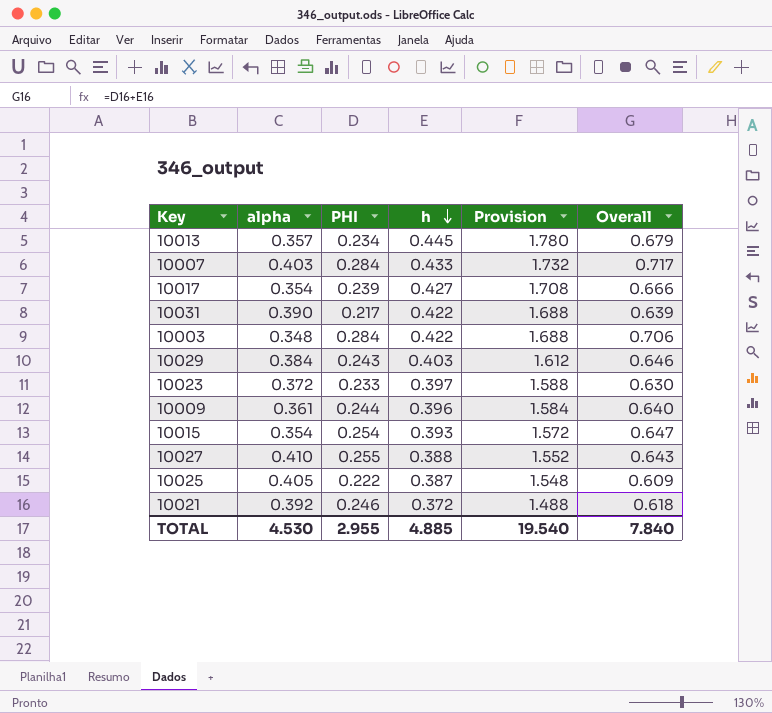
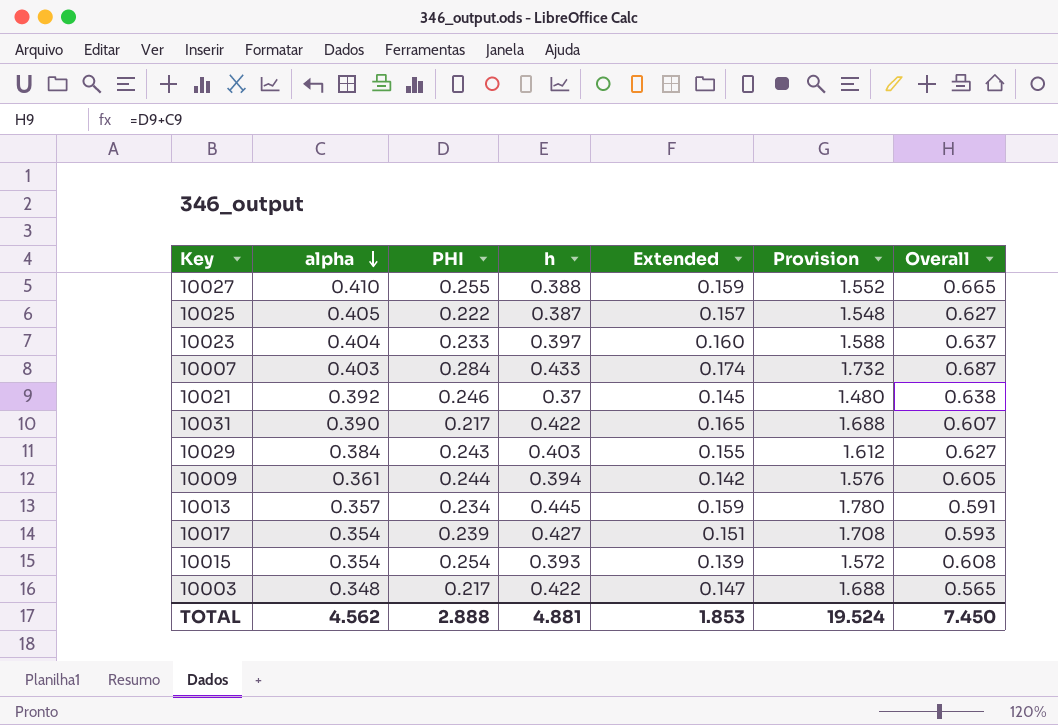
row order: h descending -> alpha descending
column Extended | formula: none -> [alpha] * [h]
column Overall | formula: [PHI] + [h] -> [alpha] + [PHI]
10023 | alpha: 0.372 -> 0.404
10021 | h: 0.372 -> 0.37
10021 | Provision: 1.488 -> 1.480
10009 | h: 0.396 -> 0.394
10009 | Provision: 1.584 -> 1.576
10003 | PHI: 0.284 -> 0.217
TOTAL | alpha: 4.530 -> 4.562
TOTAL | PHI: 2.955 -> 2.888
TOTAL | h: 4.885 -> 4.881
TOTAL | Provision: 19.540 -> 19.524
TOTAL | Overall: 7.840 -> 7.450

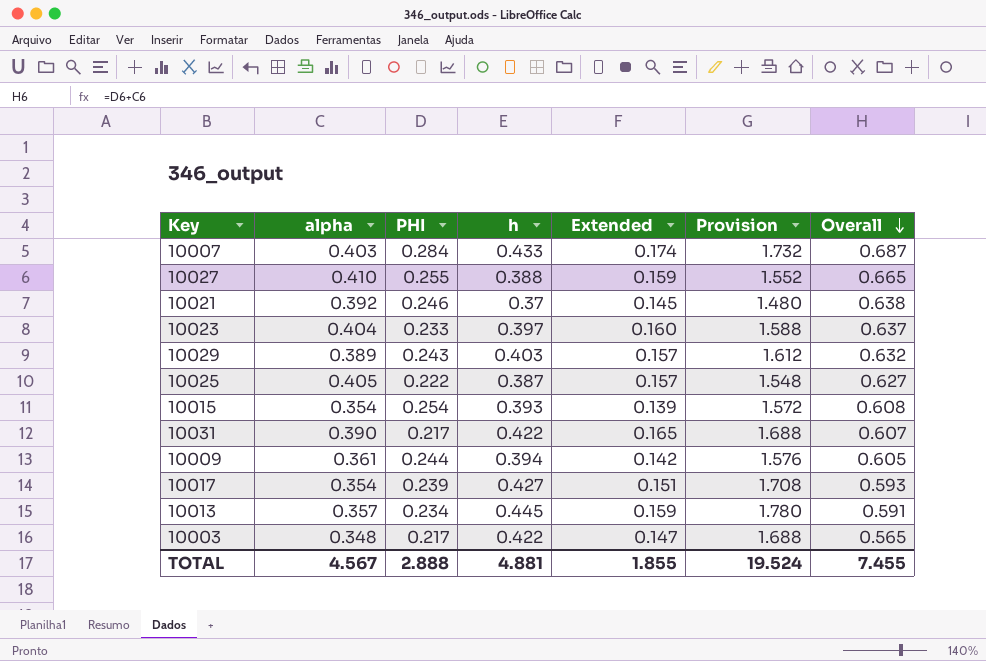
row order: alpha descending -> Overall descending
10029 | alpha: 0.384 -> 0.389
10029 | Extended: 0.155 -> 0.157
10029 | Overall: 0.627 -> 0.632
TOTAL | alpha: 4.562 -> 4.567
TOTAL | Extended: 1.853 -> 1.855
TOTAL | Overall: 7.450 -> 7.455

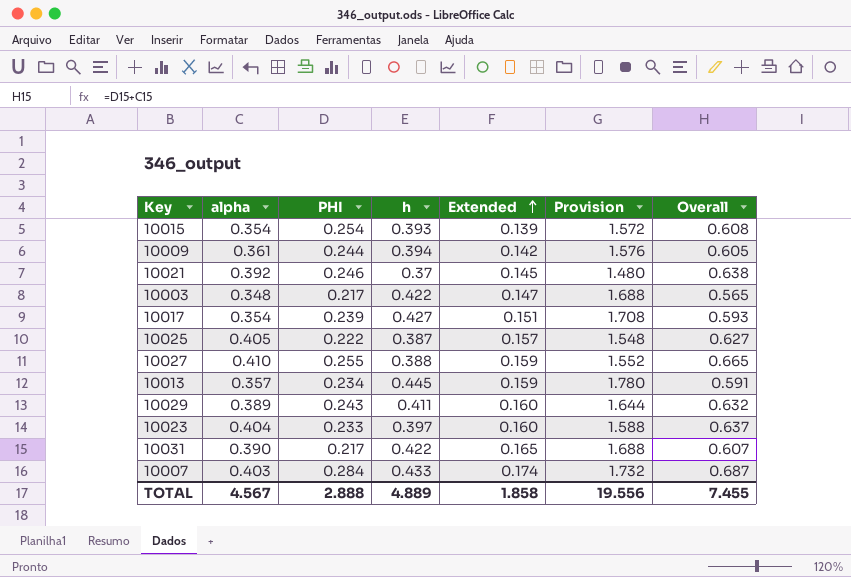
row order: Overall descending -> Extended ascending
10029 | h: 0.403 -> 0.411
10029 | Extended: 0.157 -> 0.160
10029 | Provision: 1.612 -> 1.644
TOTAL | h: 4.881 -> 4.889
TOTAL | Extended: 1.855 -> 1.858
TOTAL | Provision: 19.524 -> 19.556

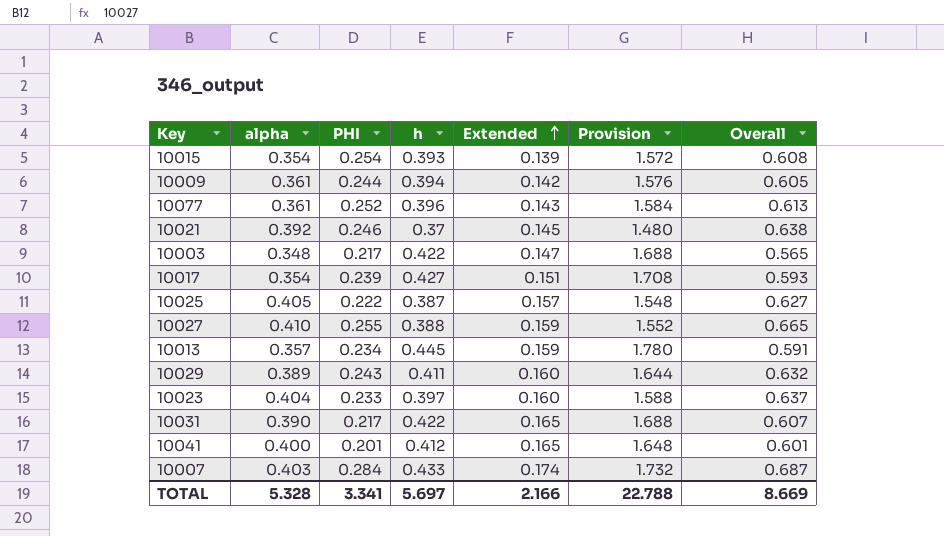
row 10077: none -> 0.361 | 0.252 | 0.396 | 0.143 | 1.584 | 0.613
row 10041: none -> 0.400 | 0.201 | 0.412 | 0.165 | 1.648 | 0.601
TOTAL | alpha: 4.567 -> 5.328
TOTAL | PHI: 2.888 -> 3.341
TOTAL | h: 4.889 -> 5.697
TOTAL | Extended: 1.858 -> 2.166
TOTAL | Provision: 19.556 -> 22.788
TOTAL | Overall: 7.455 -> 8.669

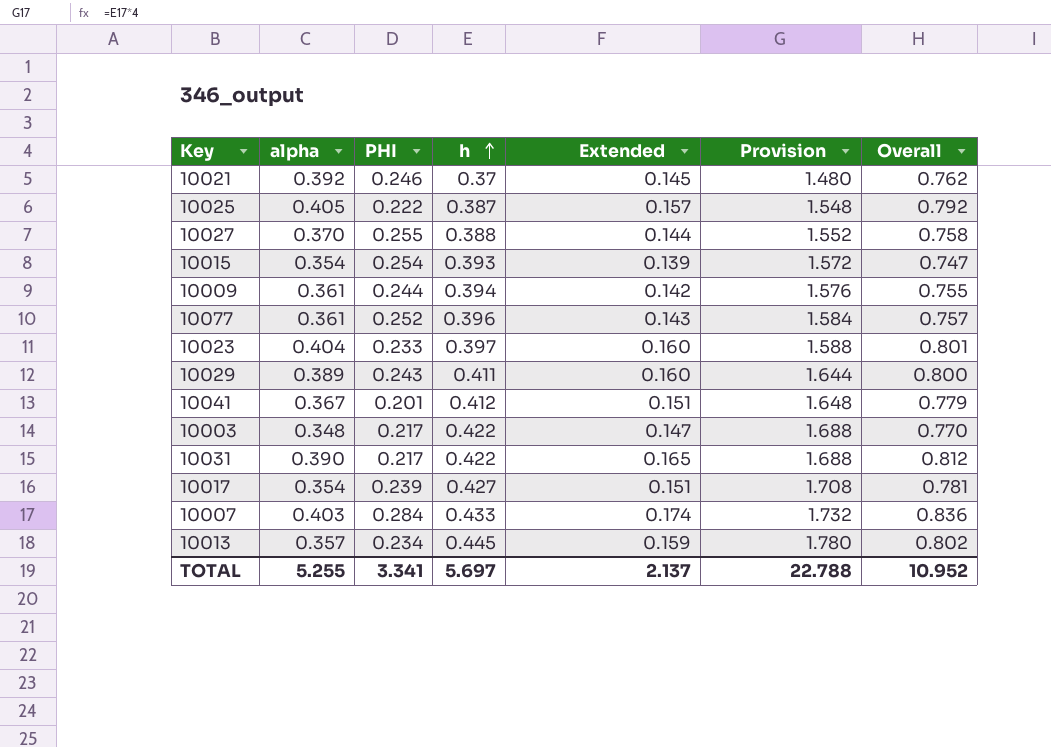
row order: Extended ascending -> h ascending
column Overall | formula: [alpha] + [PHI] -> [alpha] + [h]
10027 | alpha: 0.410 -> 0.370
10027 | Extended: 0.159 -> 0.144
10041 | alpha: 0.400 -> 0.367
10041 | Extended: 0.165 -> 0.151
TOTAL | alpha: 5.328 -> 5.255
TOTAL | Extended: 2.166 -> 2.137
TOTAL | Overall: 8.669 -> 10.952

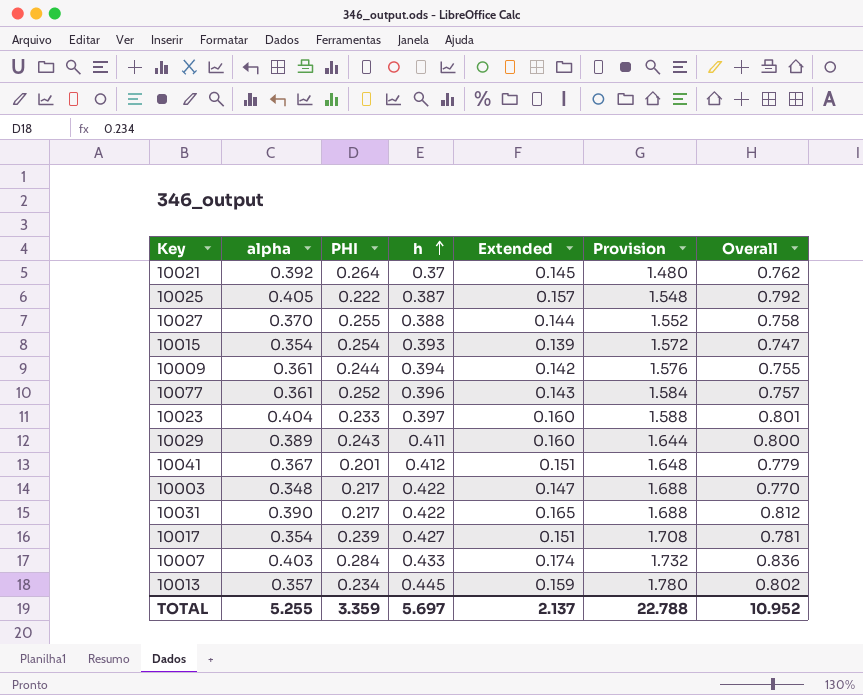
10021 | PHI: 0.246 -> 0.264
TOTAL | PHI: 3.341 -> 3.359

